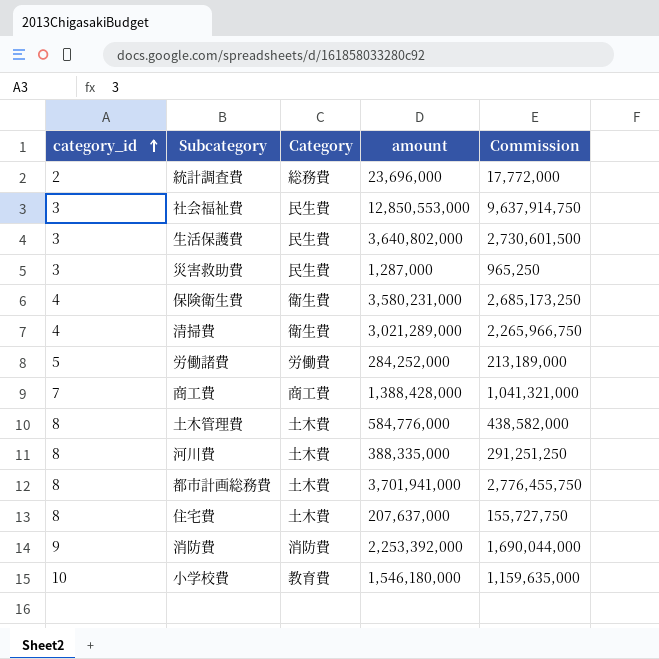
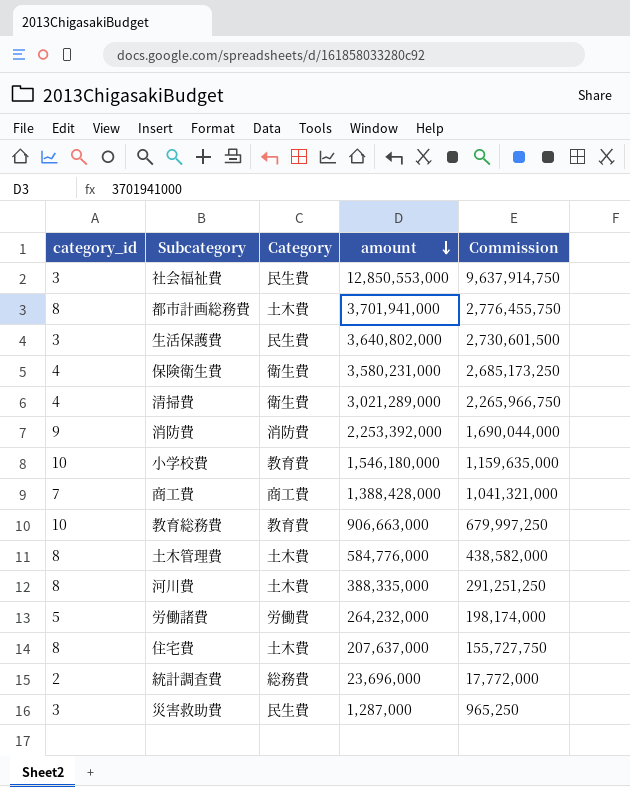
row order: category_id ascending -> amount descending
row 教育総務費: none -> 10 | 教育費 | 906,663,000 | 679,997,250
労働諸費 | amount: 284,252,000 -> 264,232,000
労働諸費 | Commission: 213,189,000 -> 198,174,000

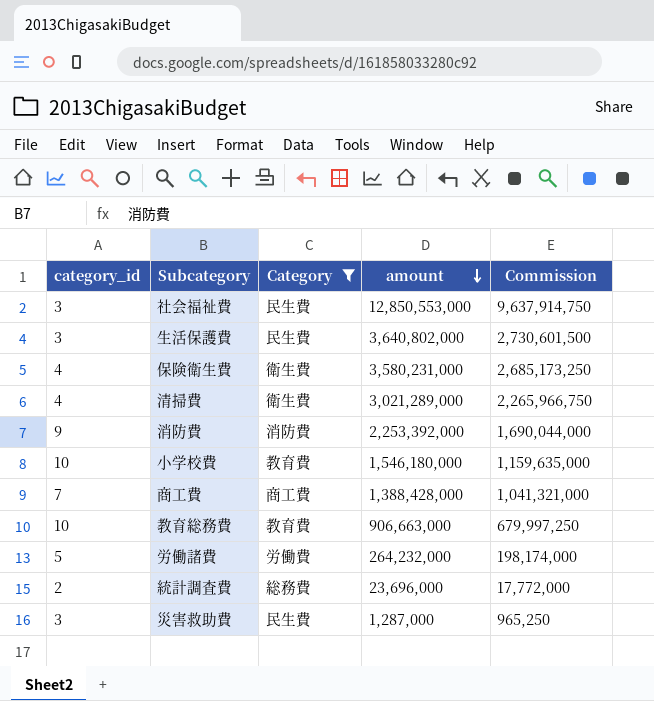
filter: none -> Category != 土木費

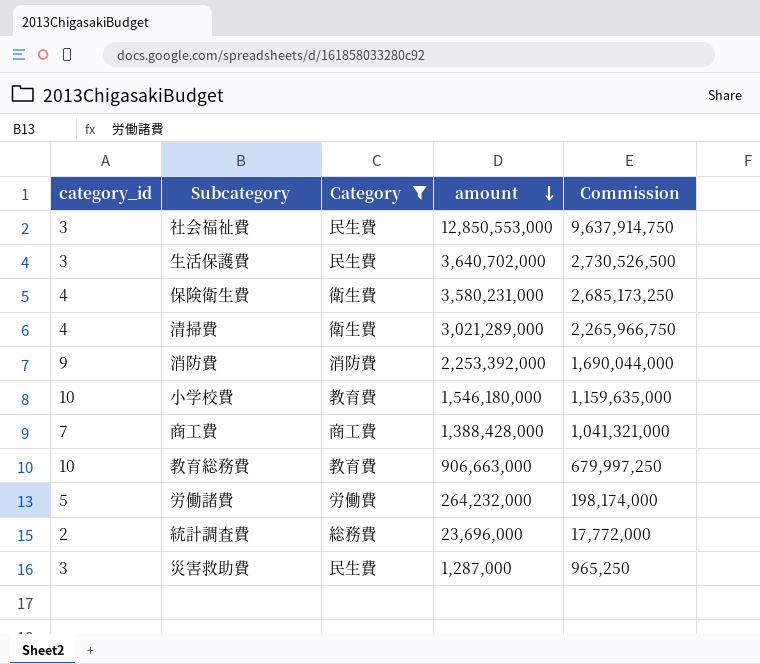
生活保護費 | amount: 3,640,802,000 -> 3,640,702,000
生活保護費 | Commission: 2,730,601,500 -> 2,730,526,500

